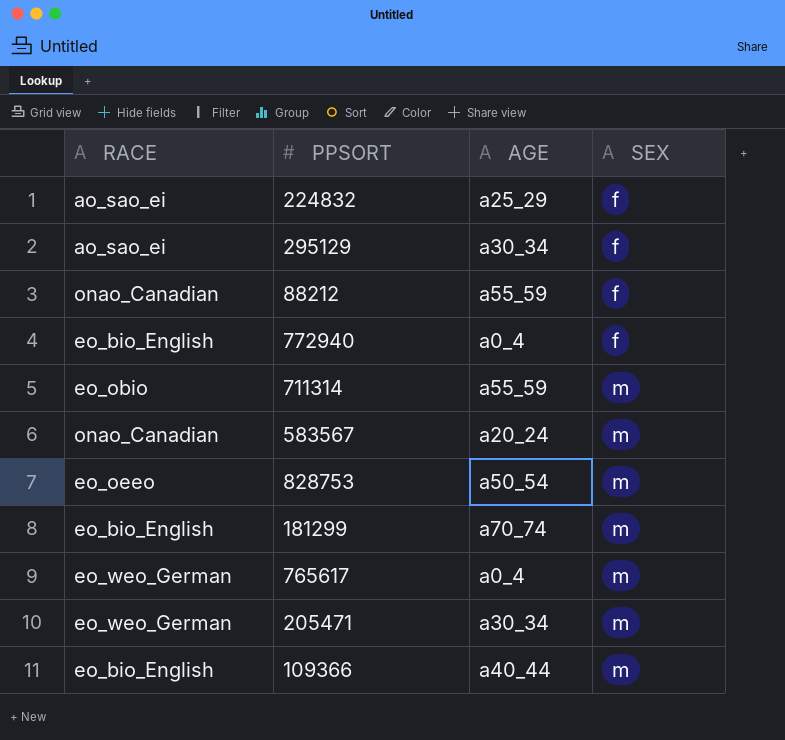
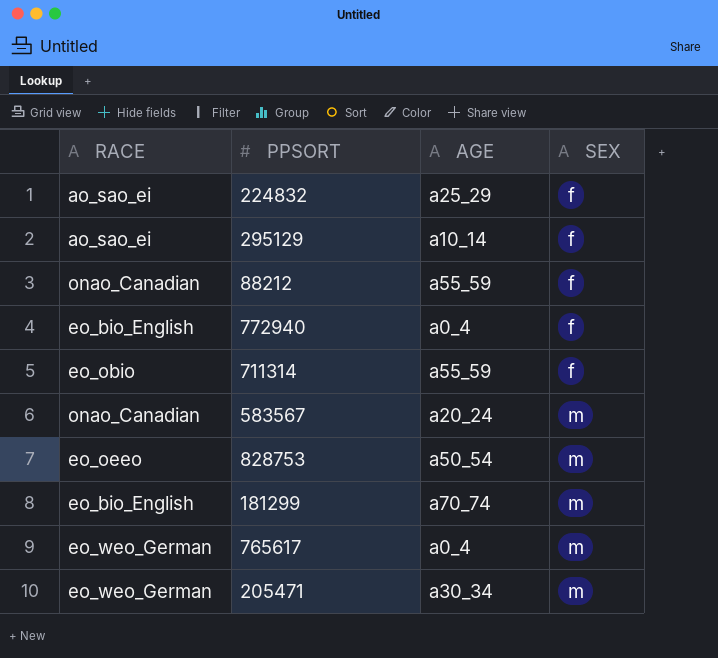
row 109366: eo_bio_English | a40_44 | m -> none
295129 | AGE: a30_34 -> a10_14
711314 | SEX: m -> f

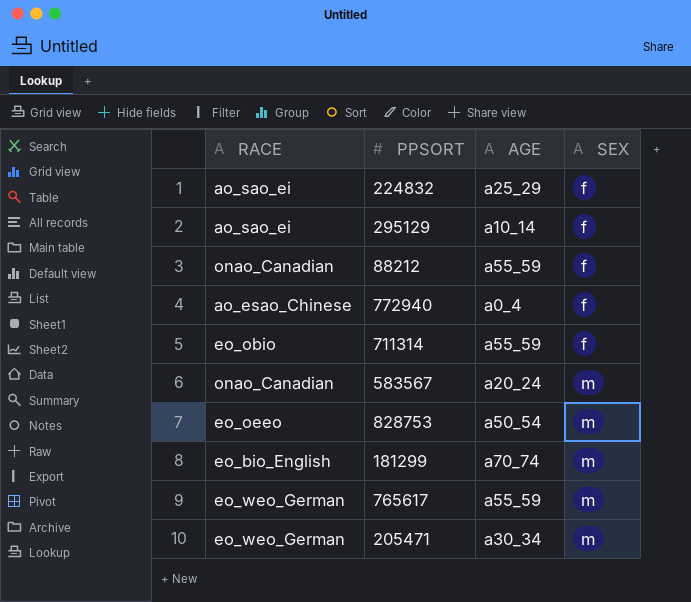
772940 | RACE: eo_bio_English -> ao_esao_Chinese
765617 | AGE: a0_4 -> a55_59

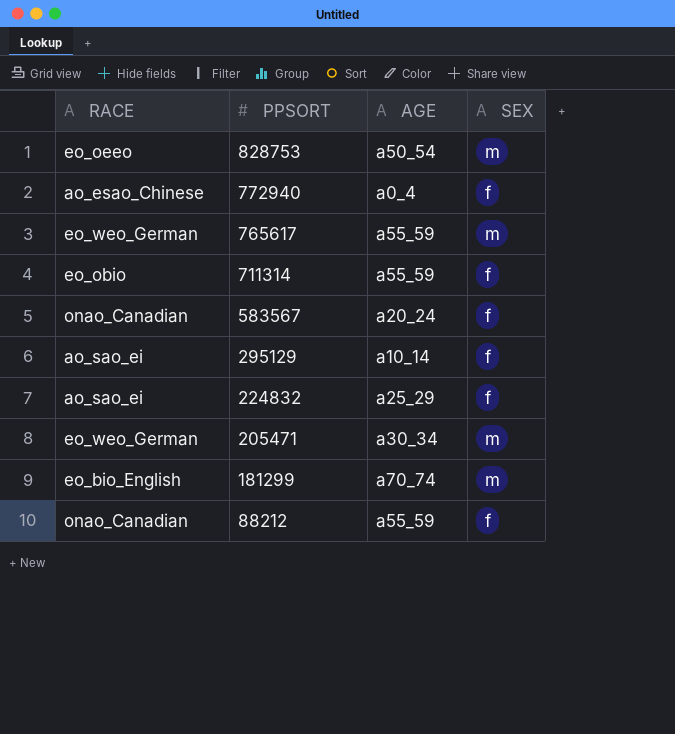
row order: SEX ascending -> PPSORT descending
583567 | SEX: m -> f

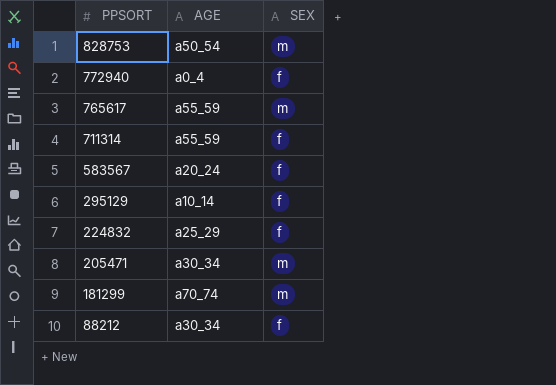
column RACE | position: 1 -> none
88212 | AGE: a55_59 -> a30_34

